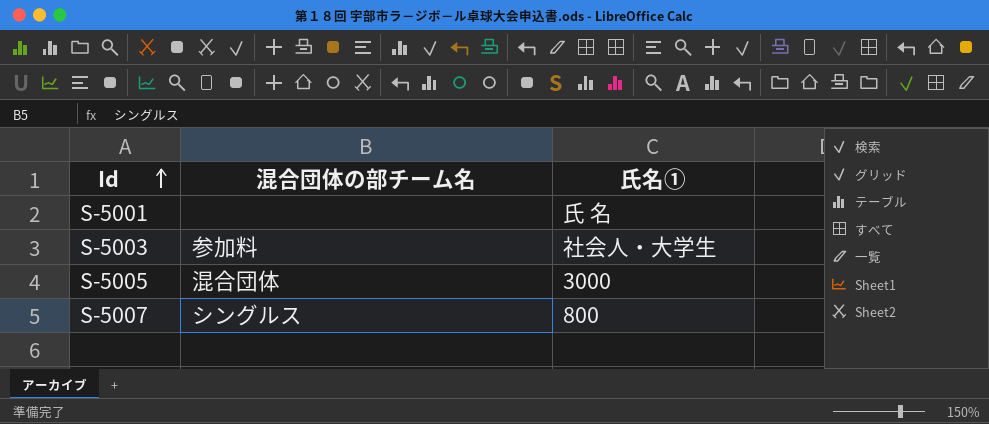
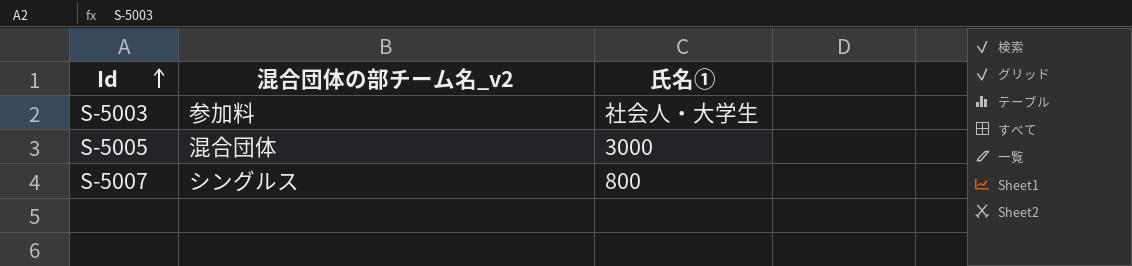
column name: 混合団体の部チーム名 -> 混合団体の部チーム名_v2
row S-5001: none | 氏 名 -> none

